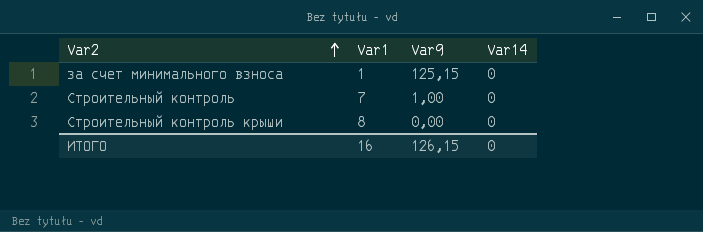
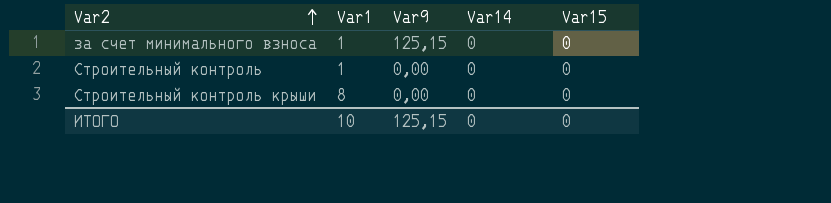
column Var15 | position: none -> 5
Строительный контроль | Var1: 7 -> 1
Строительный контроль | Var9: 1,00 -> 0,00
ИТОГО | Var1: 16 -> 10
ИТОГО | Var9: 126,15 -> 125,15

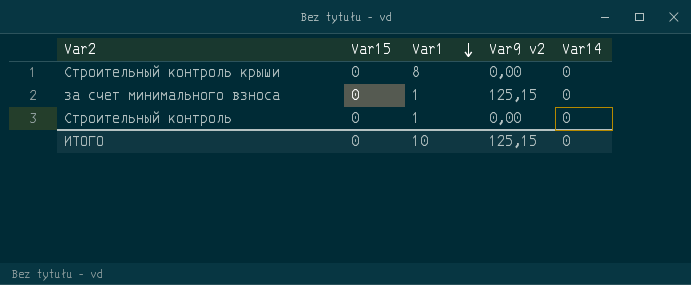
row order: Var2 ascending -> Var1 descending
column Var15 | position: 5 -> 2
column name: Var9 -> Var9 v2

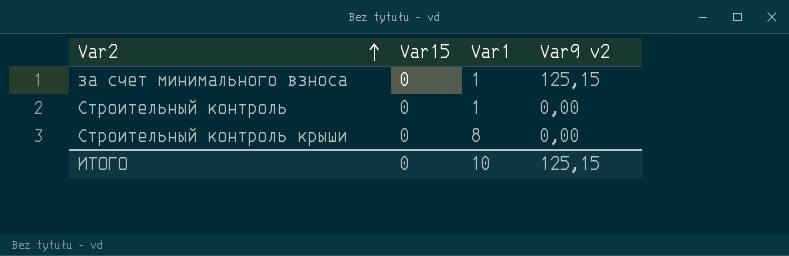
row order: Var1 descending -> Var2 ascending
column Var14 | position: 5 -> none

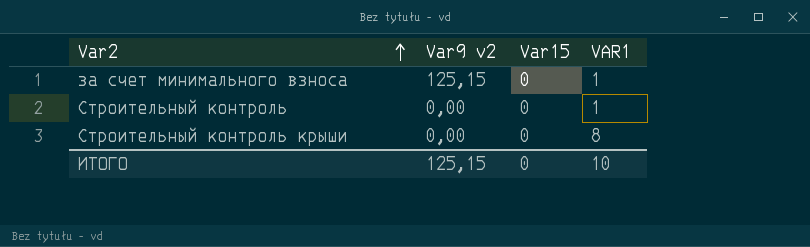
column Var9 v2 | position: 4 -> 2
column name: Var1 -> VAR1

